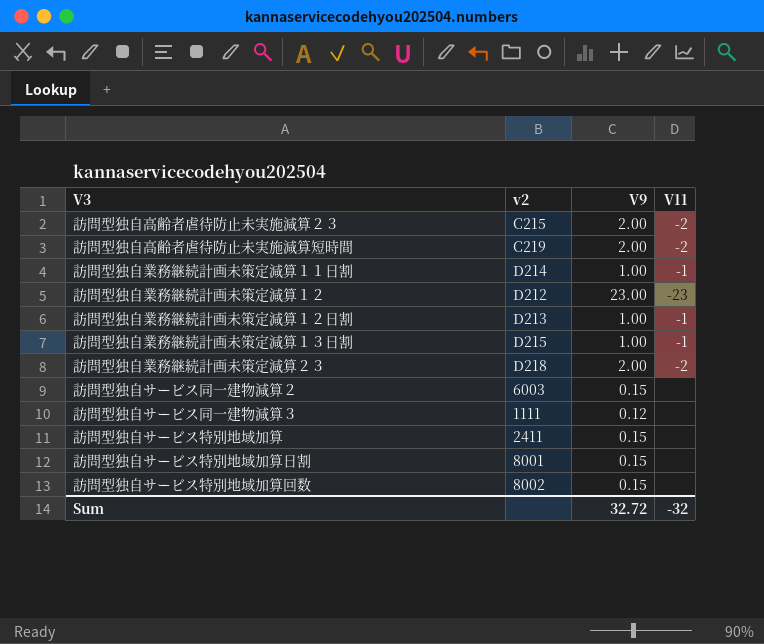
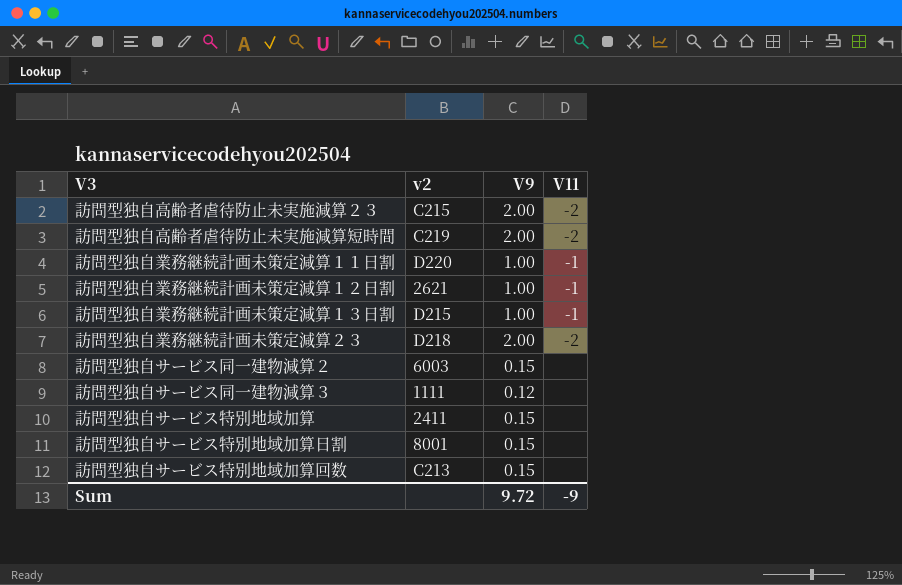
row 訪問型独自業務継続計画未策定減算１２: D212 | 23.00 | -23 -> none
訪問型独自業務継続計画未策定減算１１日割 | v2: D214 -> D220
訪問型独自業務継続計画未策定減算１２日割 | v2: D213 -> 2621
訪問型独自サービス特別地域加算回数 | v2: 8002 -> C213
Sum | V9: 32.72 -> 9.72
Sum | V11: -32 -> -9

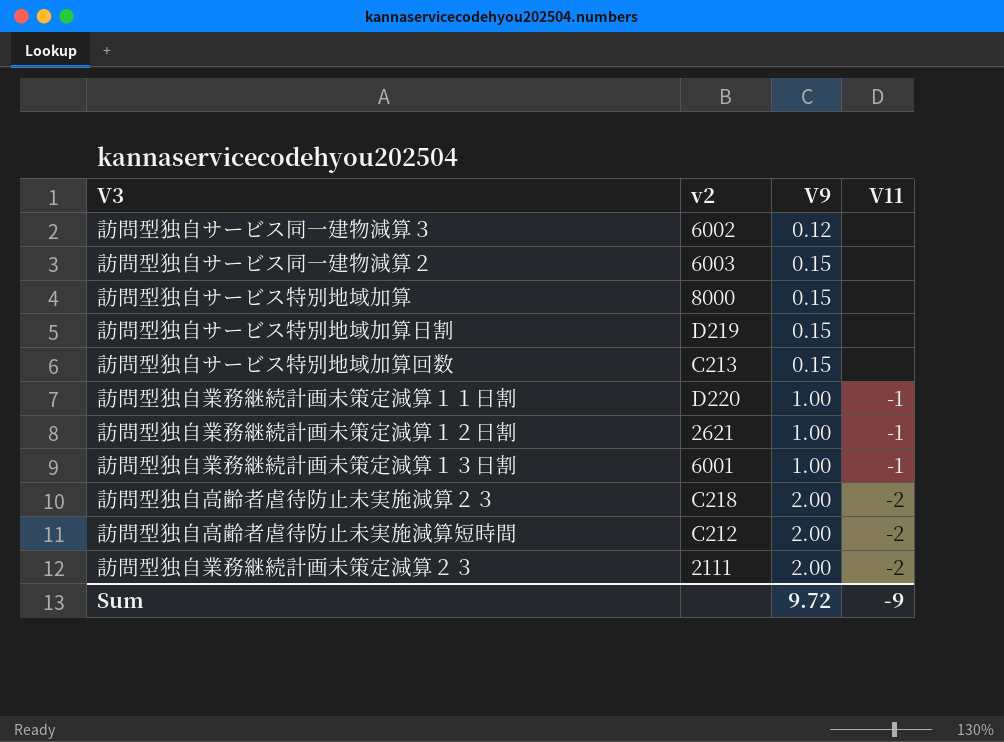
row order: none -> V9 ascending
訪問型独自サービス同一建物減算３ | v2: 1111 -> 6002
訪問型独自サービス特別地域加算 | v2: 2411 -> 8000
訪問型独自サービス特別地域加算日割 | v2: 8001 -> D219
訪問型独自業務継続計画未策定減算１３日割 | v2: D215 -> 6001
訪問型独自高齢者虐待防止未実施減算２３ | v2: C215 -> C218
訪問型独自高齢者虐待防止未実施減算短時間 | v2: C219 -> C212
訪問型独自業務継続計画未策定減算２３ | v2: D218 -> 2111

